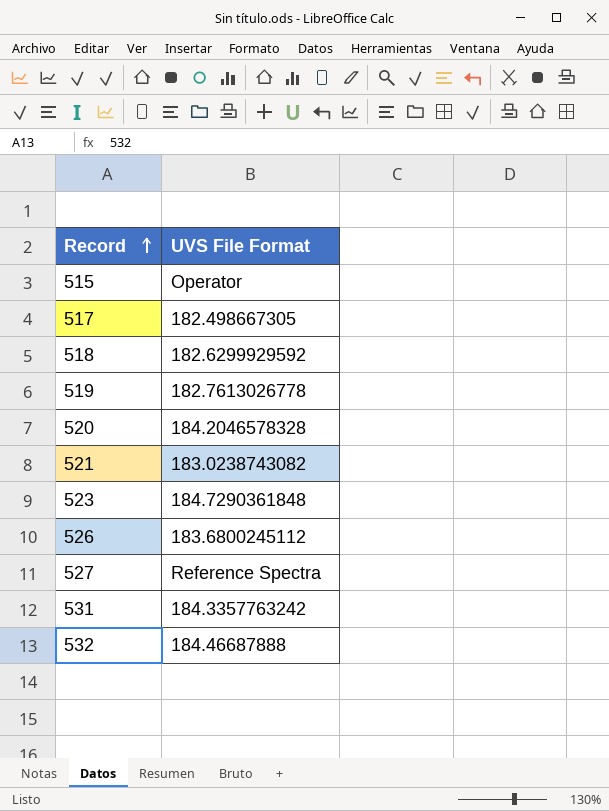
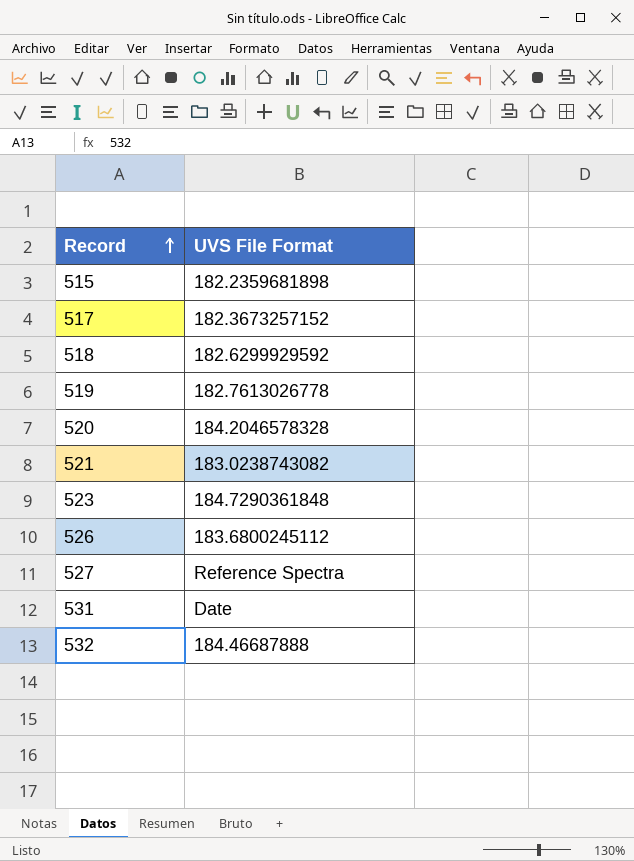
515 | UVS File Format: Operator -> 182.2359681898
517 | UVS File Format: 182.498667305 -> 182.3673257152
531 | UVS File Format: 184.3357763242 -> Date

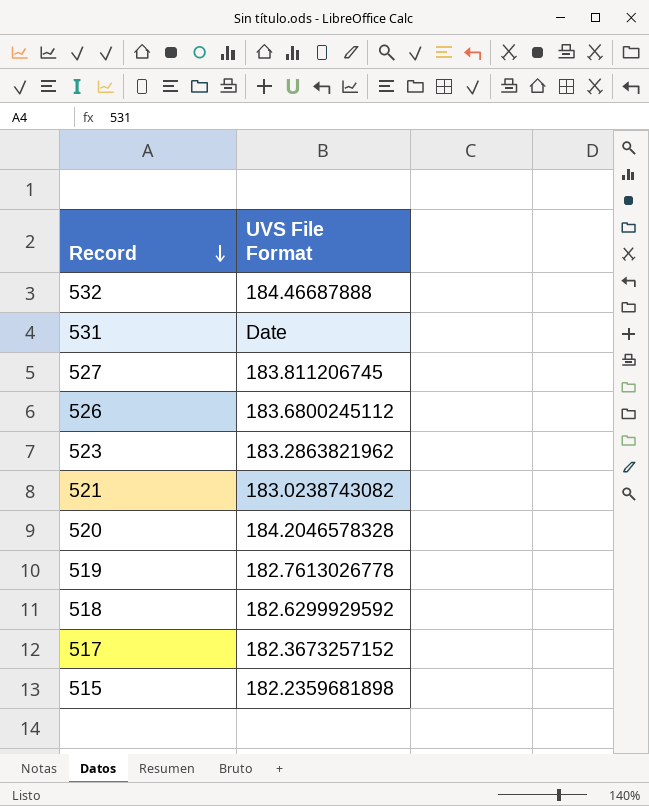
row order: Record ascending -> Record descending
527 | UVS File Format: Reference Spectra -> 183.811206745
523 | UVS File Format: 184.7290361848 -> 183.2863821962

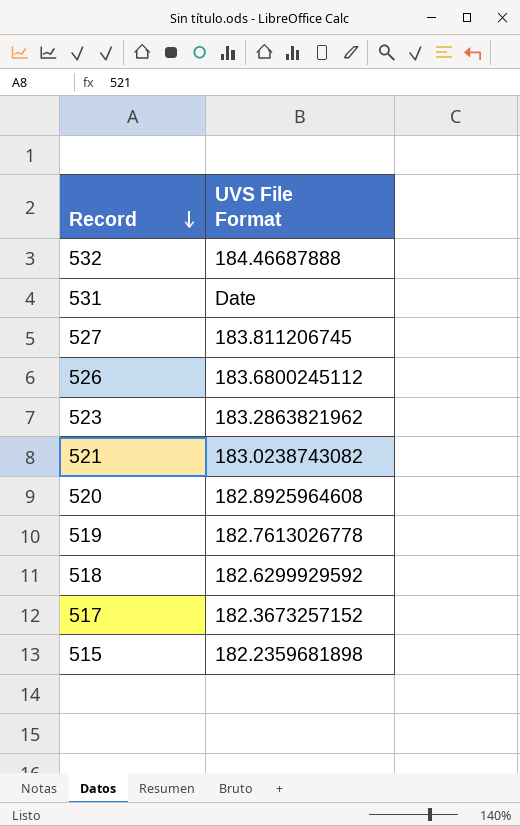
520 | UVS File Format: 184.2046578328 -> 182.8925964608

